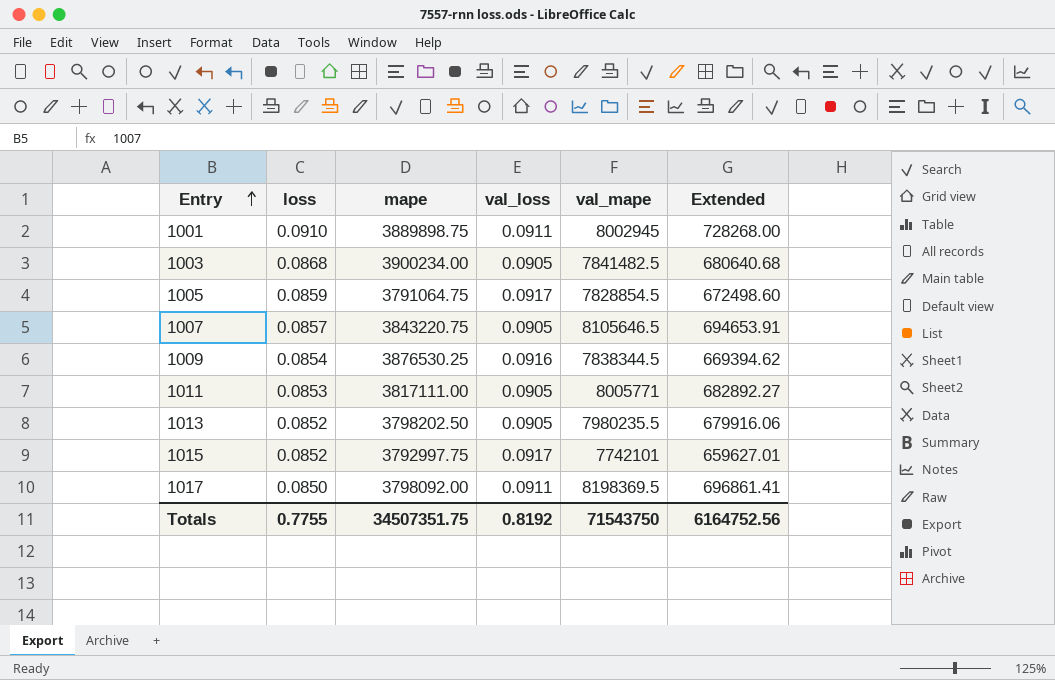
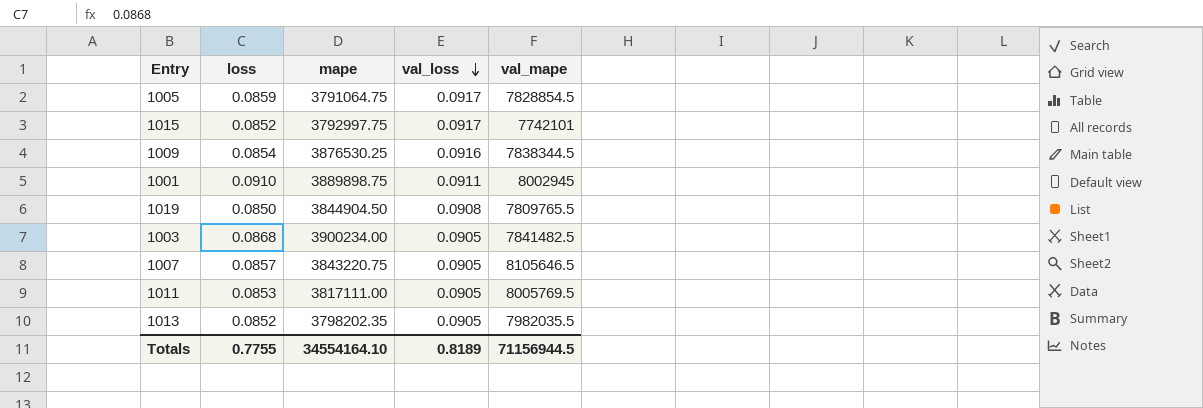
row order: Entry ascending -> val_loss descending
column Extended | formula: [loss] * [val_mape] -> none
row 1017: 0.0850 | 3798092.00 | 0.0911 | 8198369.5 | 696861.41 -> none
row 1019: none -> 0.0850 | 3844904.50 | 0.0908 | 7809765.5
1011 | val_mape: 8005771 -> 8005769.5
1013 | mape: 3798202.50 -> 3798202.35
1013 | val_mape: 7980235.5 -> 7982035.5
Totals | mape: 34507351.75 -> 34554164.10
Totals | val_loss: 0.8192 -> 0.8189
Totals | val_mape: 71543750 -> 71156944.5

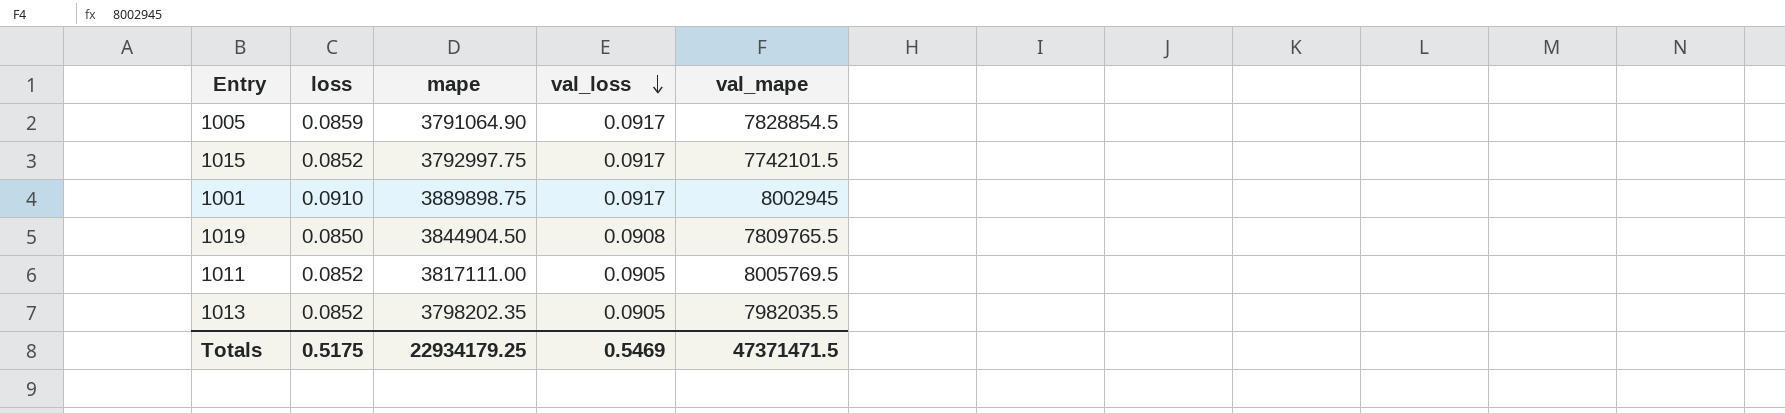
row 1009: 0.0854 | 3876530.25 | 0.0916 | 7838344.5 -> none
row 1003: 0.0868 | 3900234.00 | 0.0905 | 7841482.5 -> none
row 1007: 0.0857 | 3843220.75 | 0.0905 | 8105646.5 -> none
1005 | mape: 3791064.75 -> 3791064.90
1015 | val_mape: 7742101 -> 7742101.5
1001 | val_loss: 0.0911 -> 0.0917
1011 | loss: 0.0853 -> 0.0852
Totals | loss: 0.7755 -> 0.5175
Totals | mape: 34554164.10 -> 22934179.25
Totals | val_loss: 0.8189 -> 0.5469
Totals | val_mape: 71156944.5 -> 47371471.5

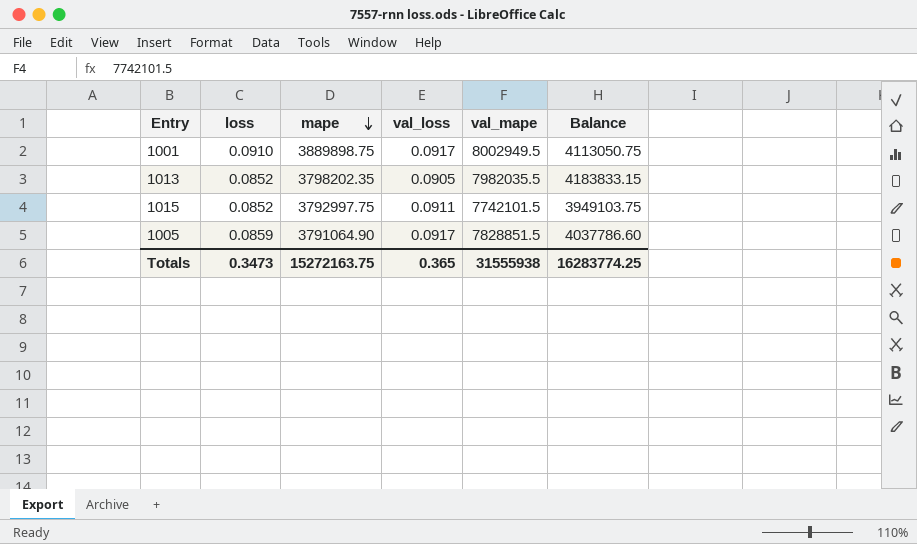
row order: val_loss descending -> mape descending
column Balance | formula: none -> [val_mape] - [mape]
row 1019: 0.0850 | 3844904.50 | 0.0908 | 7809765.5 -> none
row 1011: 0.0852 | 3817111.00 | 0.0905 | 8005769.5 -> none
1001 | val_mape: 8002945 -> 8002949.5
1015 | val_loss: 0.0917 -> 0.0911
1005 | val_mape: 7828854.5 -> 7828851.5
Totals | loss: 0.5175 -> 0.3473
Totals | mape: 22934179.25 -> 15272163.75
Totals | val_loss: 0.5469 -> 0.365
Totals | val_mape: 47371471.5 -> 31555938

